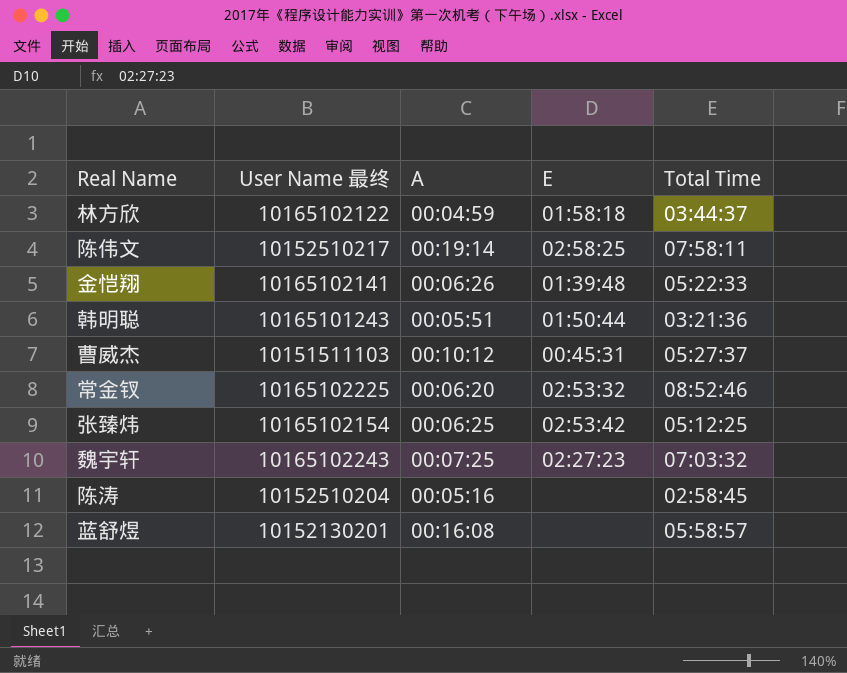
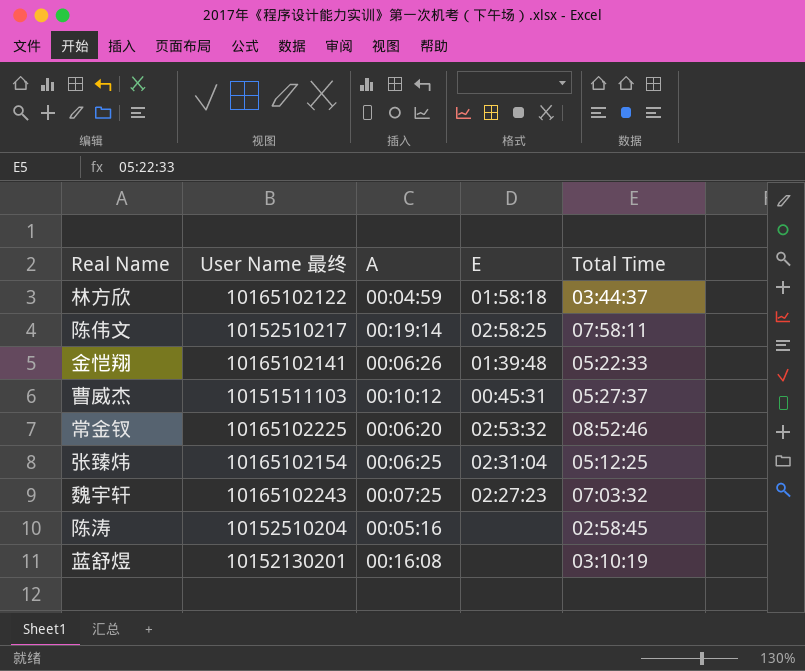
row 韩明聪: 10165101243 | 00:05:51 | 01:50:44 | 03:21:36 -> none
张臻炜 | E: 02:53:42 -> 02:31:04
蓝舒煜 | Total Time: 05:58:57 -> 03:10:19

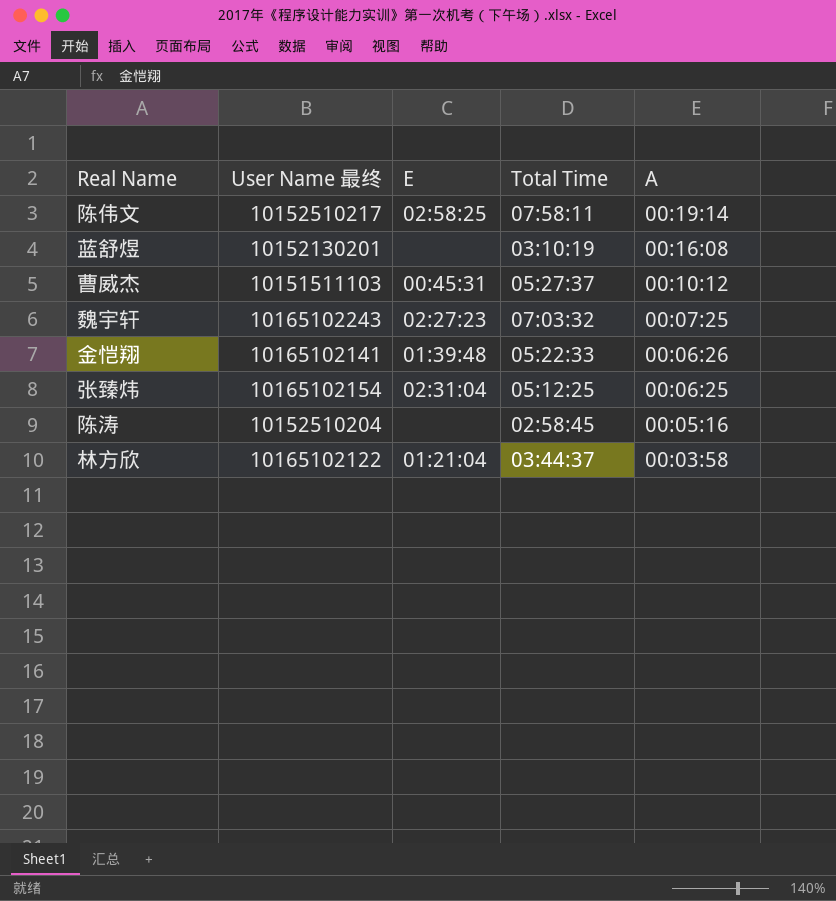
row order: none -> A descending
column A | position: 3 -> 5
row 常金钗: 10165102225 | 00:06:20 | 02:53:32 | 08:52:46 -> none
林方欣 | E: 01:58:18 -> 01:21:04
林方欣 | A: 00:04:59 -> 00:03:58

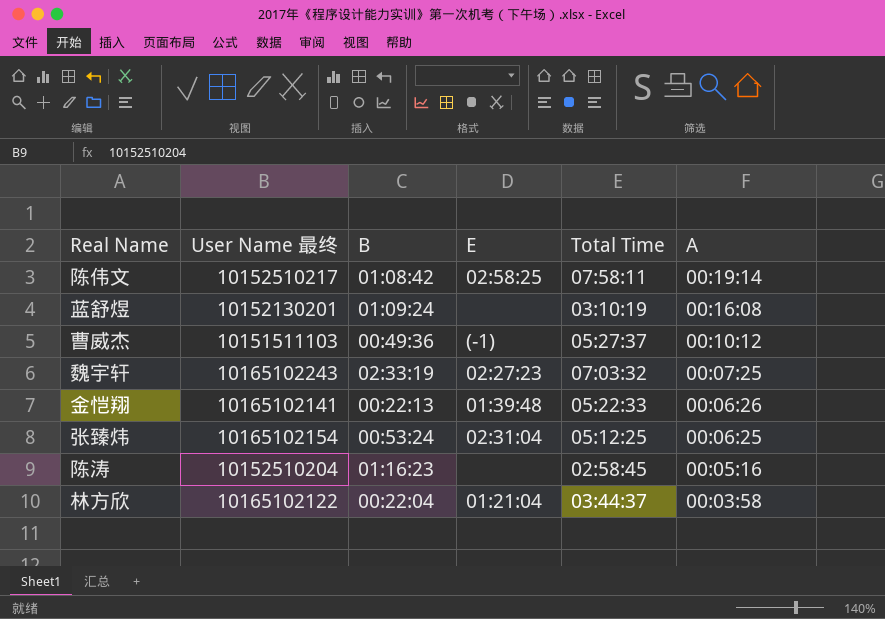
column B | position: none -> 3
曹威杰 | E: 00:45:31 -> (-1)

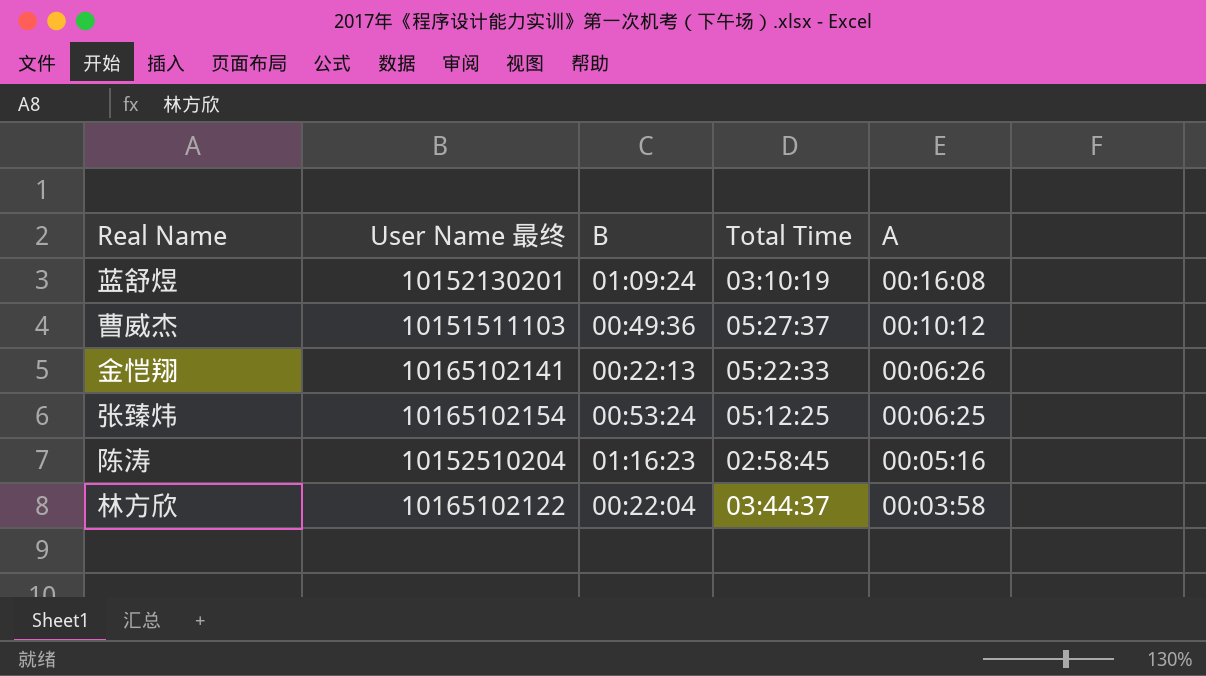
column E | position: 4 -> none
row 陈伟文: 10152510217 | 01:08:42 | 02:58:25 | 07:58:11 | 00:19:14 -> none
row 魏宇轩: 10165102243 | 02:33:19 | 02:27:23 | 07:03:32 | 00:07:25 -> none

